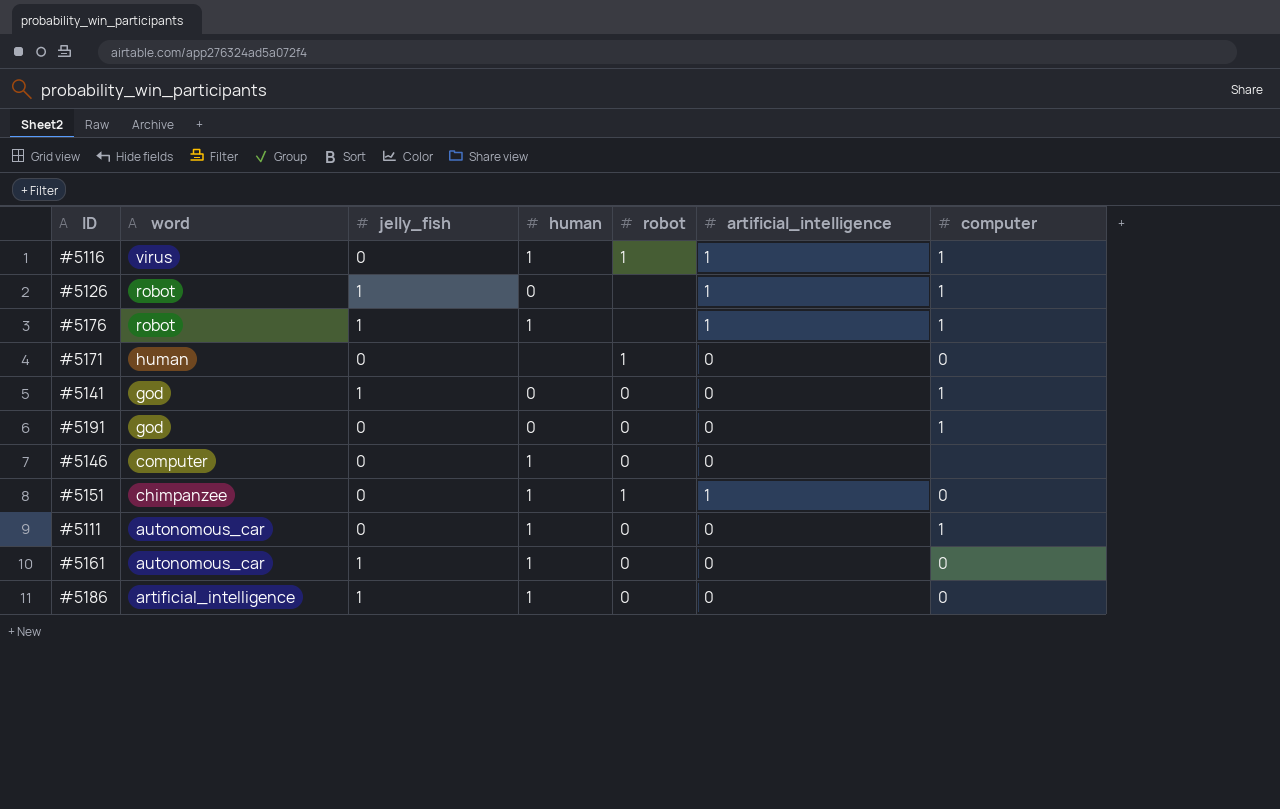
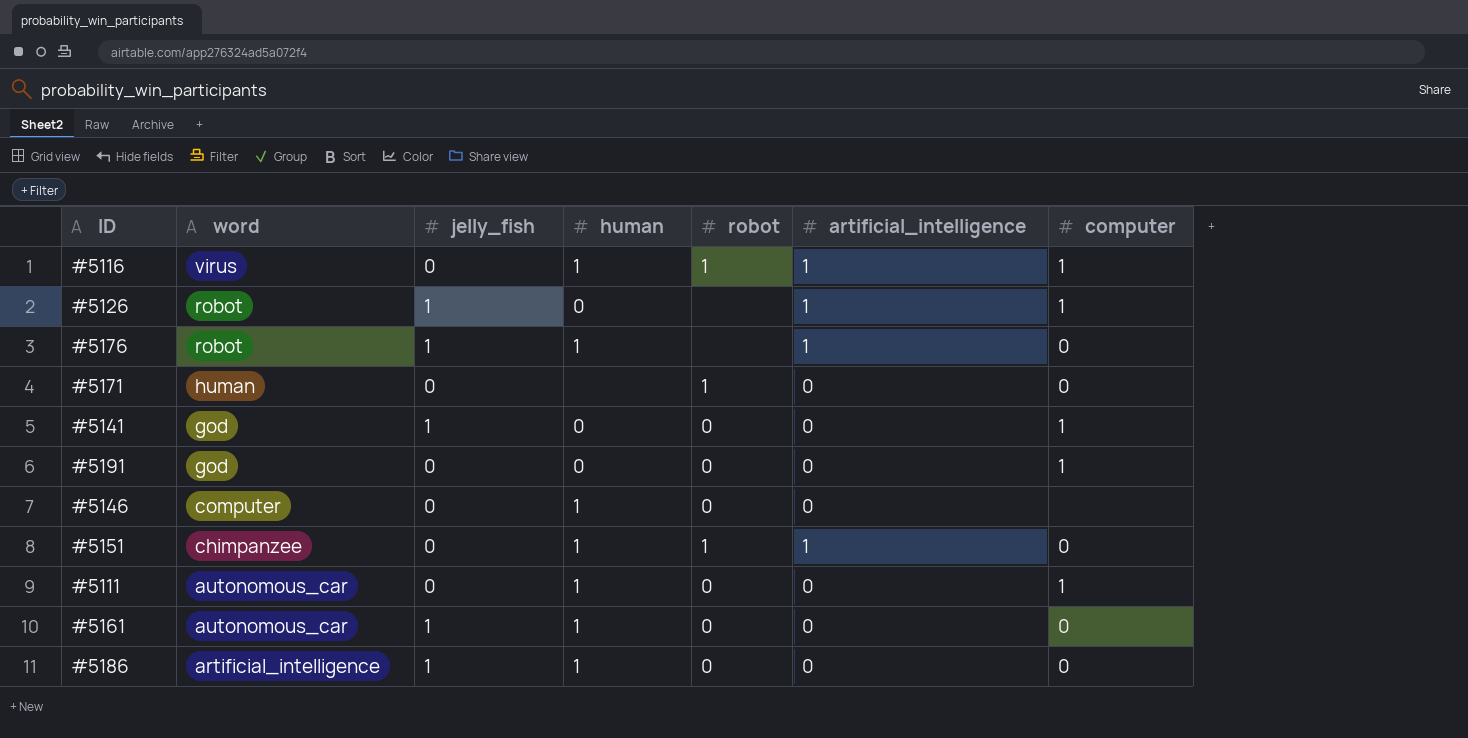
#5176 | computer: 1 -> 0

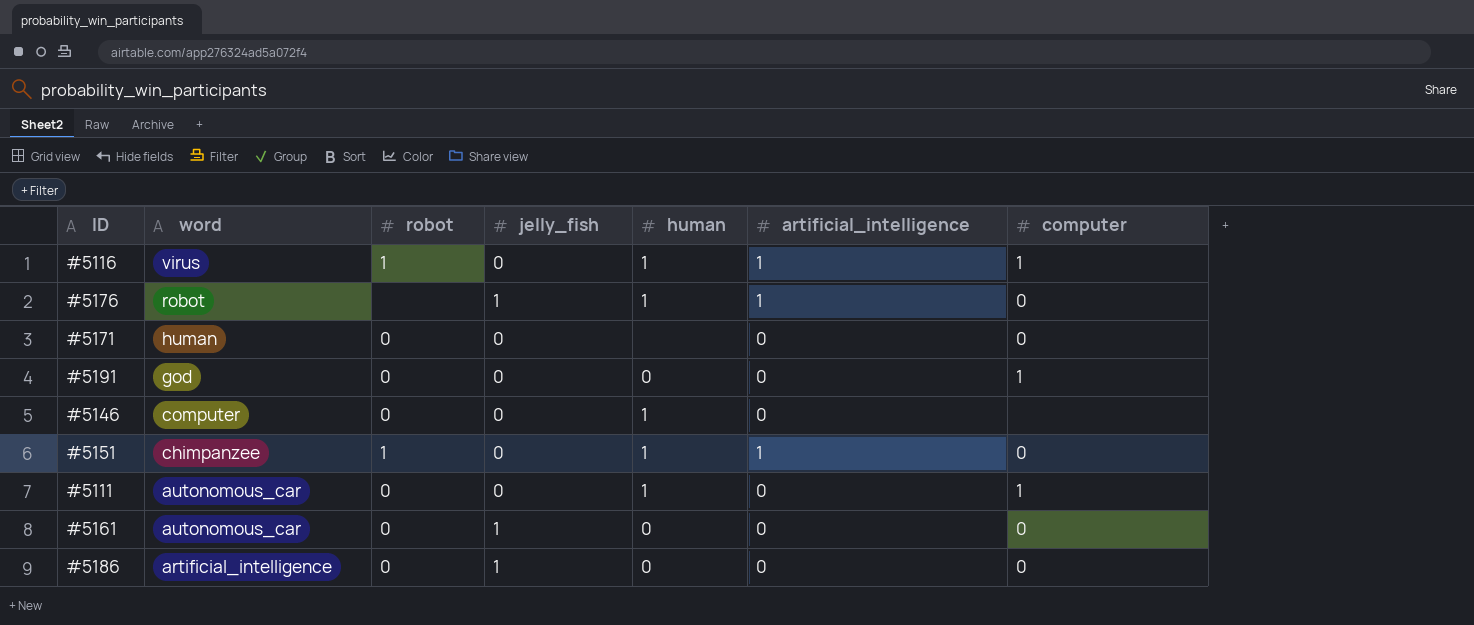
column robot | position: 5 -> 3
row #5126: robot | 1 | 0 | none | 1 | 1 -> none
row #5141: god | 1 | 0 | 0 | 0 | 1 -> none
#5171 | robot: 1 -> 0
#5161 | human: 1 -> 0
#5186 | human: 1 -> 0

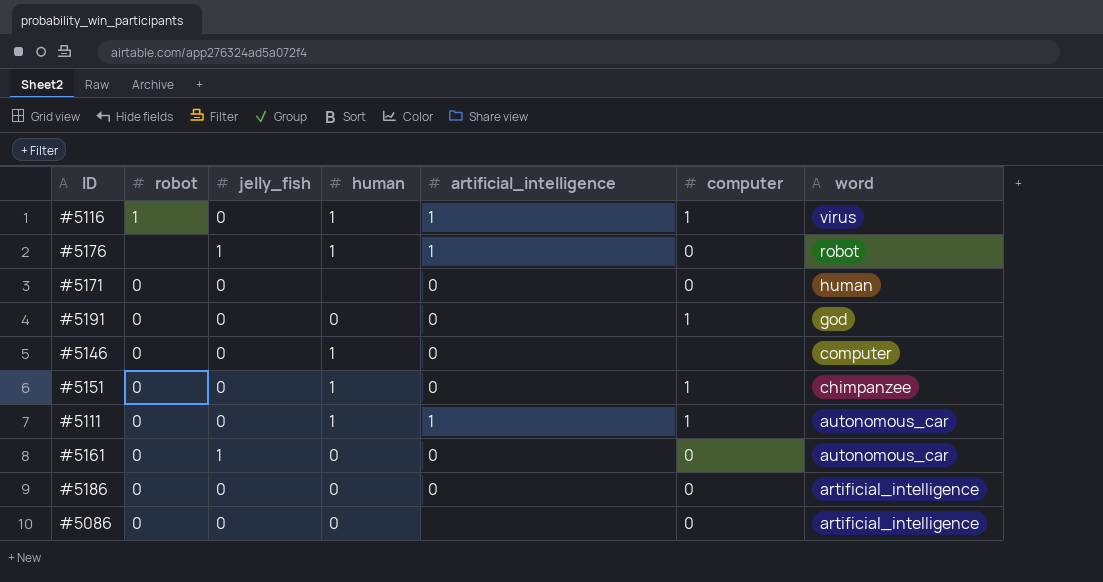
column word | position: 2 -> 7
#5151 | robot: 1 -> 0
#5151 | artificial_intelligence: 1 -> 0
#5151 | computer: 0 -> 1
#5111 | artificial_intelligence: 0 -> 1
#5186 | jelly_fish: 1 -> 0
row #5086: none -> 0 | 0 | 0 | none | 0 | artificial_intelligence

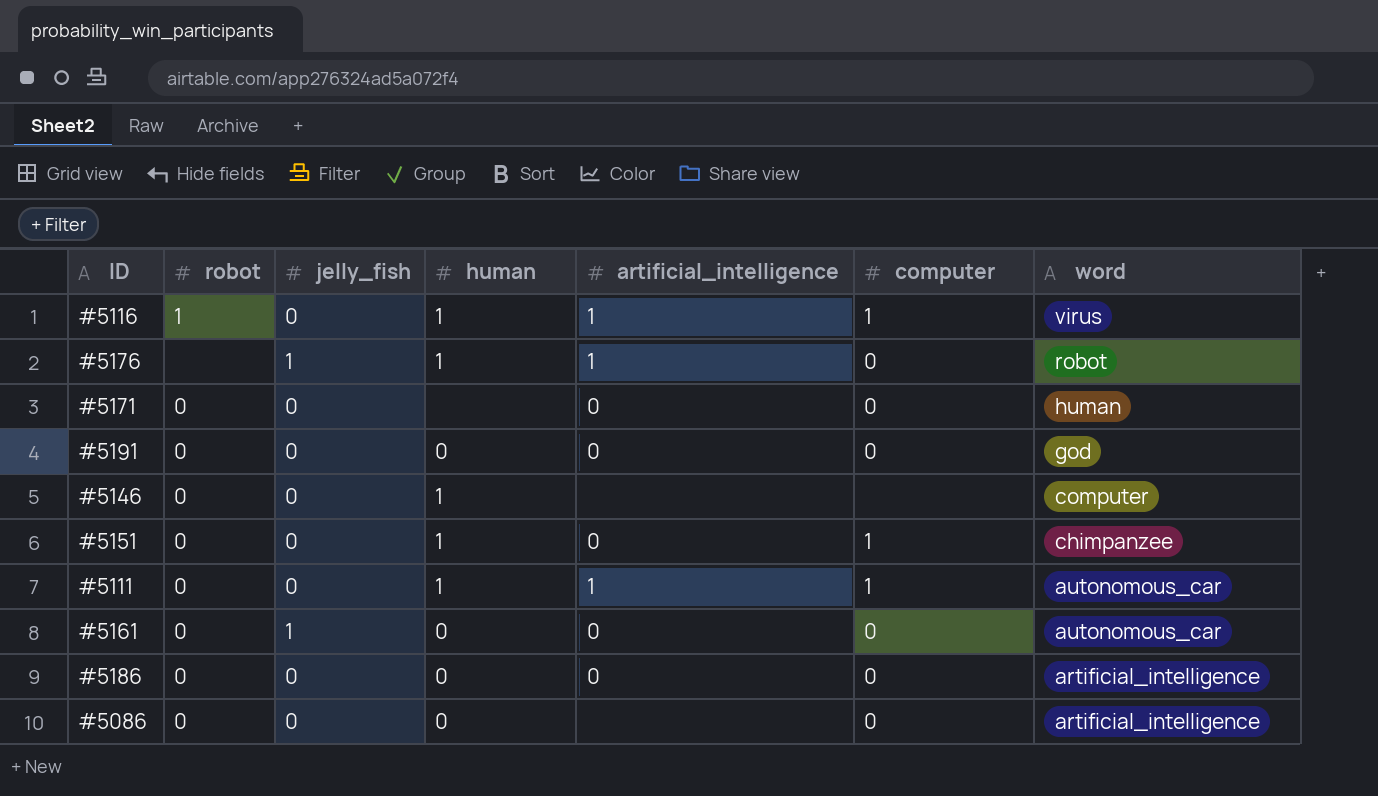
#5191 | computer: 1 -> 0
#5146 | artificial_intelligence: 0 -> none

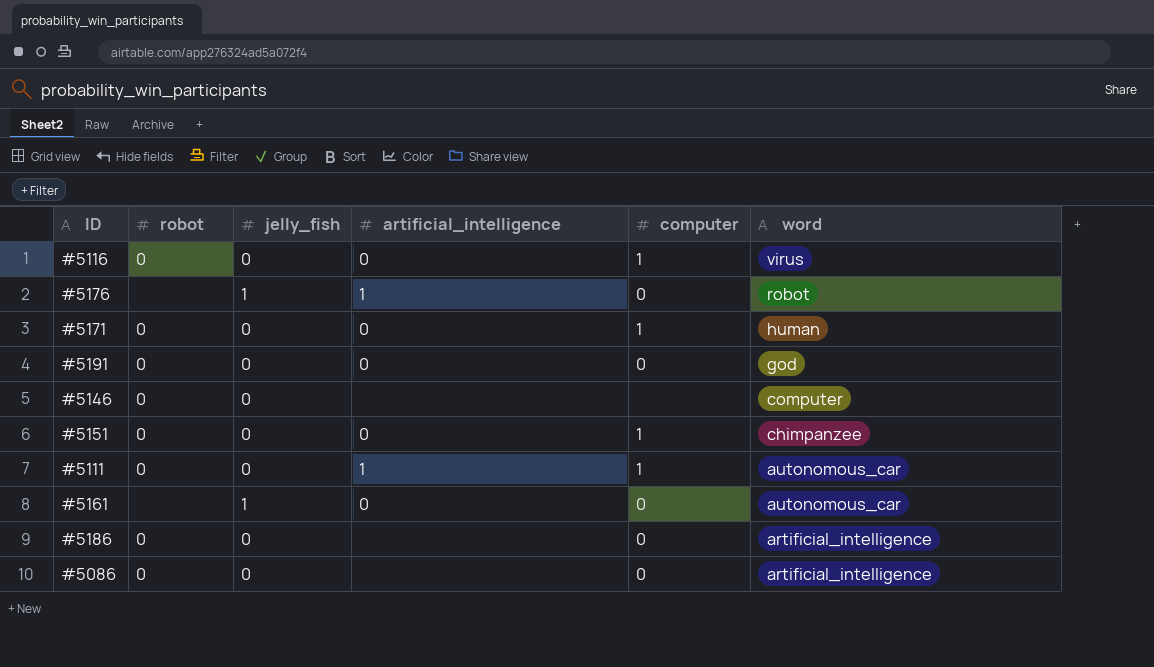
column human | position: 4 -> none
#5116 | robot: 1 -> 0
#5116 | artificial_intelligence: 1 -> 0
#5171 | computer: 0 -> 1
#5161 | robot: 0 -> none
#5186 | artificial_intelligence: 0 -> none

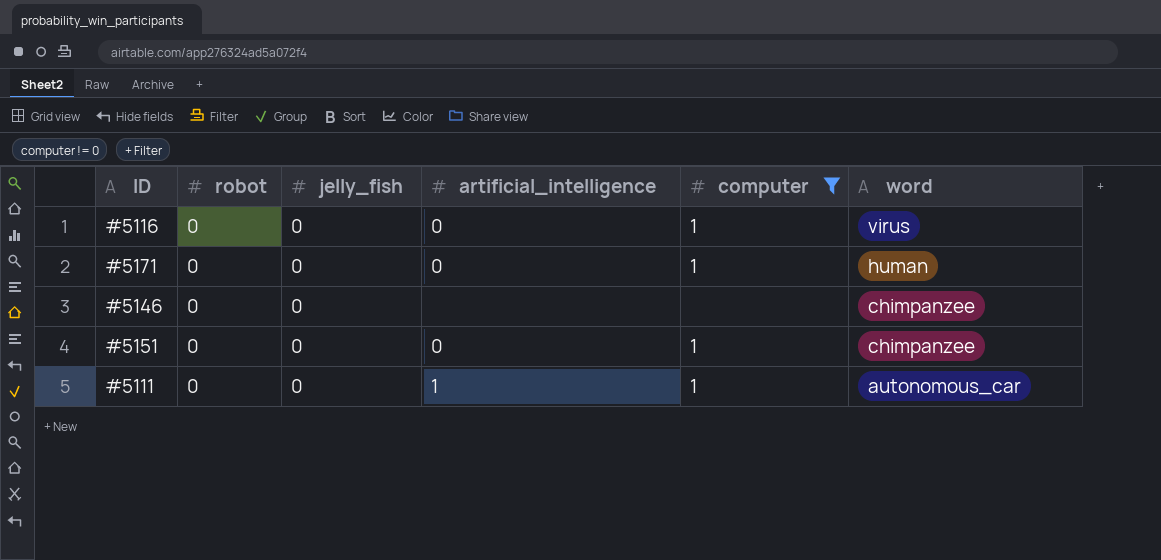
filter: none -> computer != 0
#5146 | word: computer -> chimpanzee

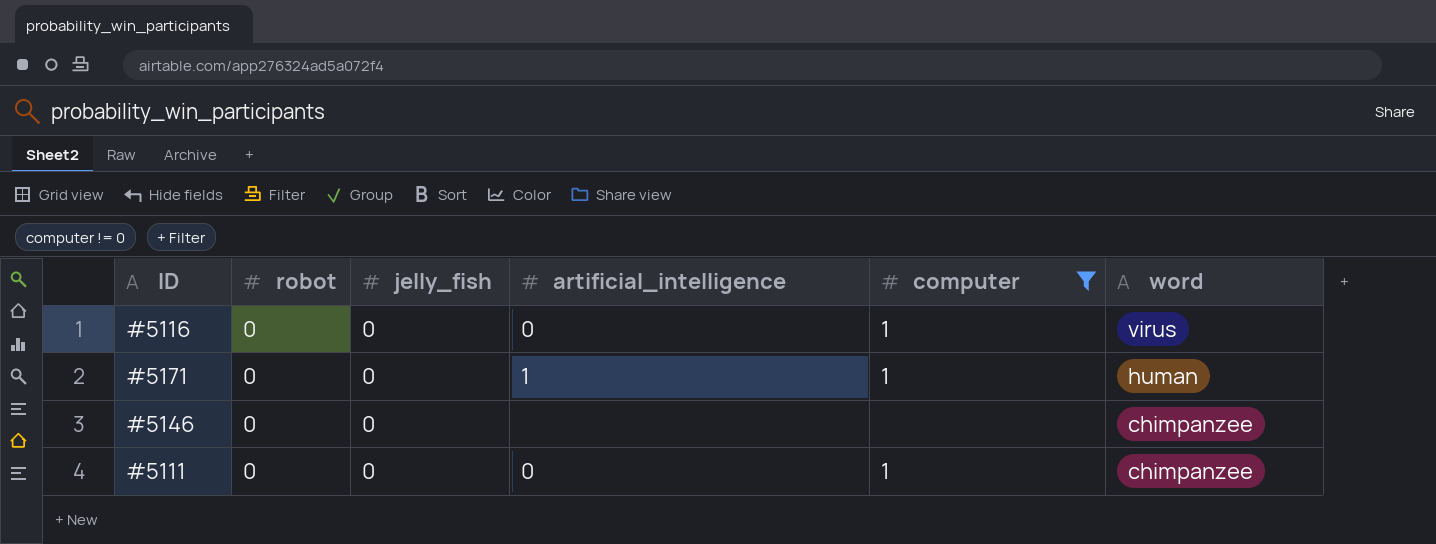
row #5151: 0 | 0 | 0 | 1 | chimpanzee -> none
#5171 | artificial_intelligence: 0 -> 1
#5111 | artificial_intelligence: 1 -> 0
#5111 | word: autonomous_car -> chimpanzee

